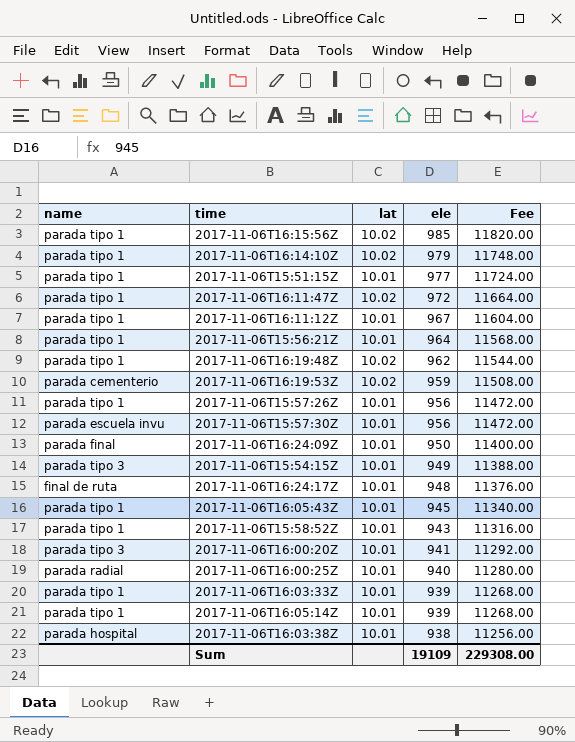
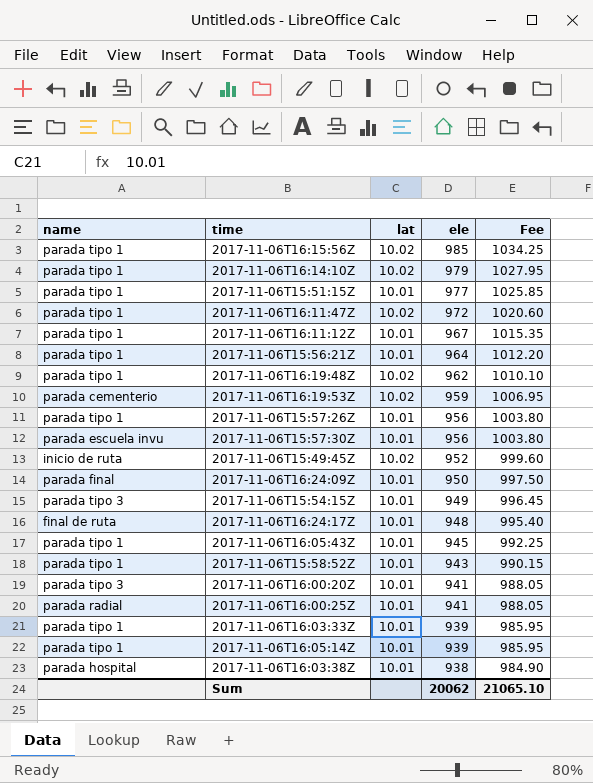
column Fee | formula: [ele] * 12 -> [ele] * 1.05
row 2017-11-06T15:49:45Z: none -> inicio de ruta | 10.02 | 952 | 999.60
2017-11-06T16:00:25Z | ele: 940 -> 941
Sum | ele: 19109 -> 20062
Sum | Fee: 229308.00 -> 21065.10

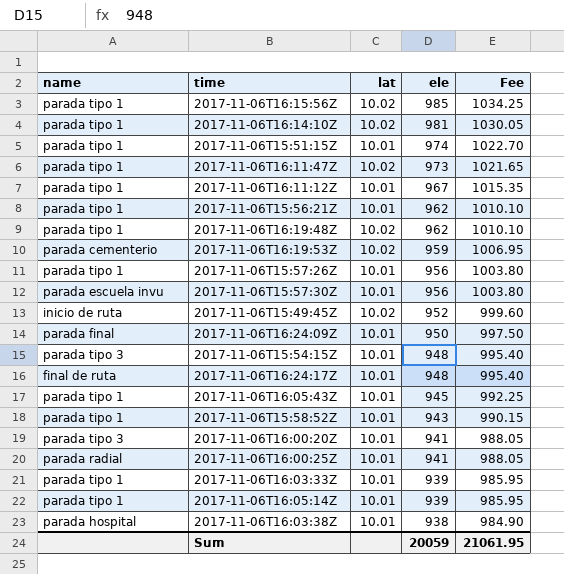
2017-11-06T16:14:10Z | ele: 979 -> 981
2017-11-06T16:14:10Z | Fee: 1027.95 -> 1030.05
2017-11-06T15:51:15Z | ele: 977 -> 974
2017-11-06T15:51:15Z | Fee: 1025.85 -> 1022.70
2017-11-06T16:11:47Z | ele: 972 -> 973
2017-11-06T16:11:47Z | Fee: 1020.60 -> 1021.65
2017-11-06T15:56:21Z | ele: 964 -> 962
2017-11-06T15:56:21Z | Fee: 1012.20 -> 1010.10
2017-11-06T15:54:15Z | ele: 949 -> 948
2017-11-06T15:54:15Z | Fee: 996.45 -> 995.40
Sum | ele: 20062 -> 20059
Sum | Fee: 21065.10 -> 21061.95

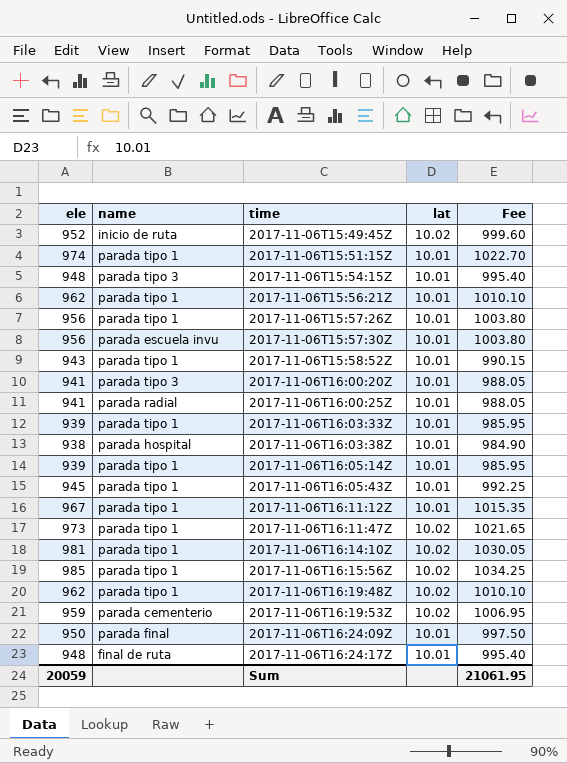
row order: ele descending -> time ascending
column ele | position: 4 -> 1

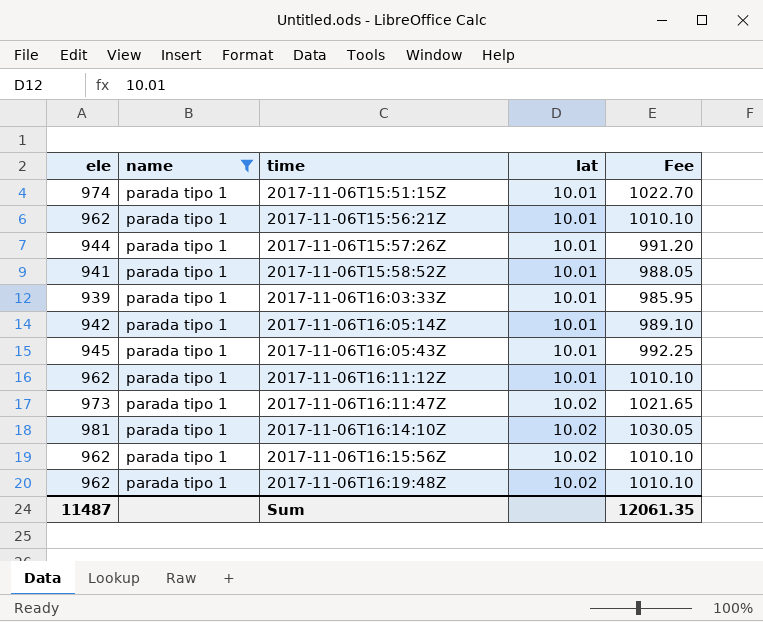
filter: none -> name = parada tipo 1
2017-11-06T15:57:26Z | ele: 956 -> 944
2017-11-06T15:57:26Z | Fee: 1003.80 -> 991.20
2017-11-06T15:58:52Z | ele: 943 -> 941
2017-11-06T15:58:52Z | Fee: 990.15 -> 988.05
2017-11-06T16:05:14Z | ele: 939 -> 942
2017-11-06T16:05:14Z | Fee: 985.95 -> 989.10
2017-11-06T16:11:12Z | ele: 967 -> 962
2017-11-06T16:11:12Z | Fee: 1015.35 -> 1010.10
2017-11-06T16:15:56Z | ele: 985 -> 962
2017-11-06T16:15:56Z | Fee: 1034.25 -> 1010.10
Sum | ele: 20059 -> 11487
Sum | Fee: 21061.95 -> 12061.35

